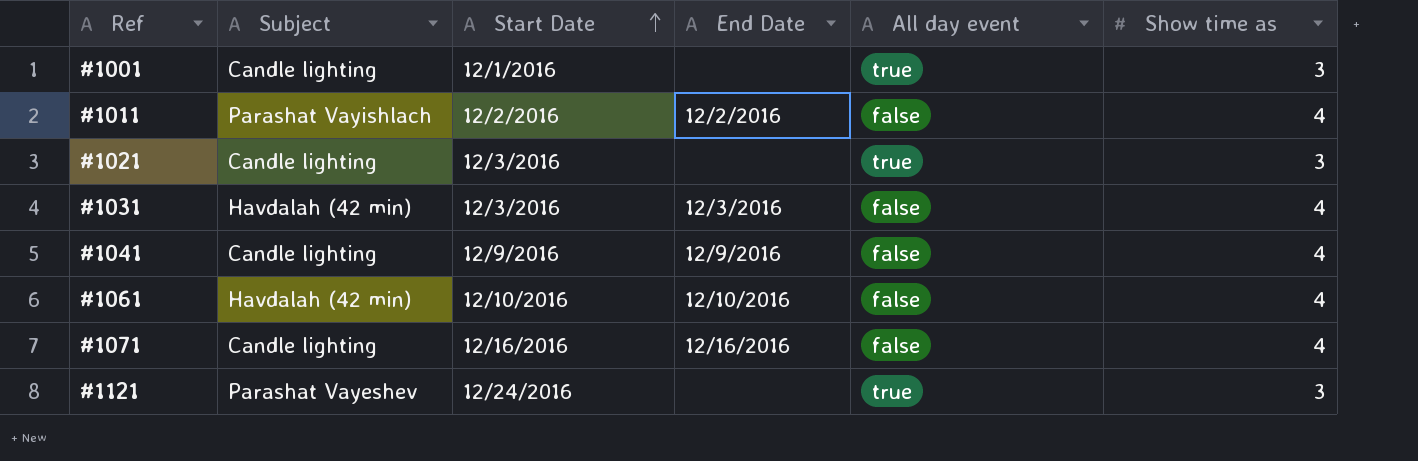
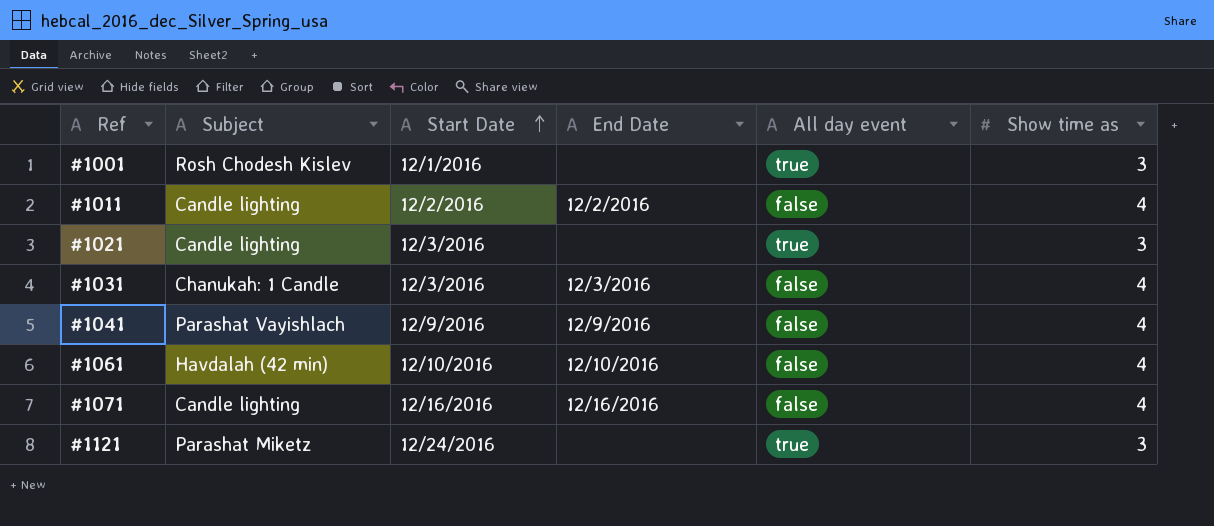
#1001 | Subject: Candle lighting -> Rosh Chodesh Kislev
#1011 | Subject: Parashat Vayishlach -> Candle lighting
#1031 | Subject: Havdalah (42 min) -> Chanukah: 1 Candle
#1041 | Subject: Candle lighting -> Parashat Vayishlach
#1121 | Subject: Parashat Vayeshev -> Parashat Miketz

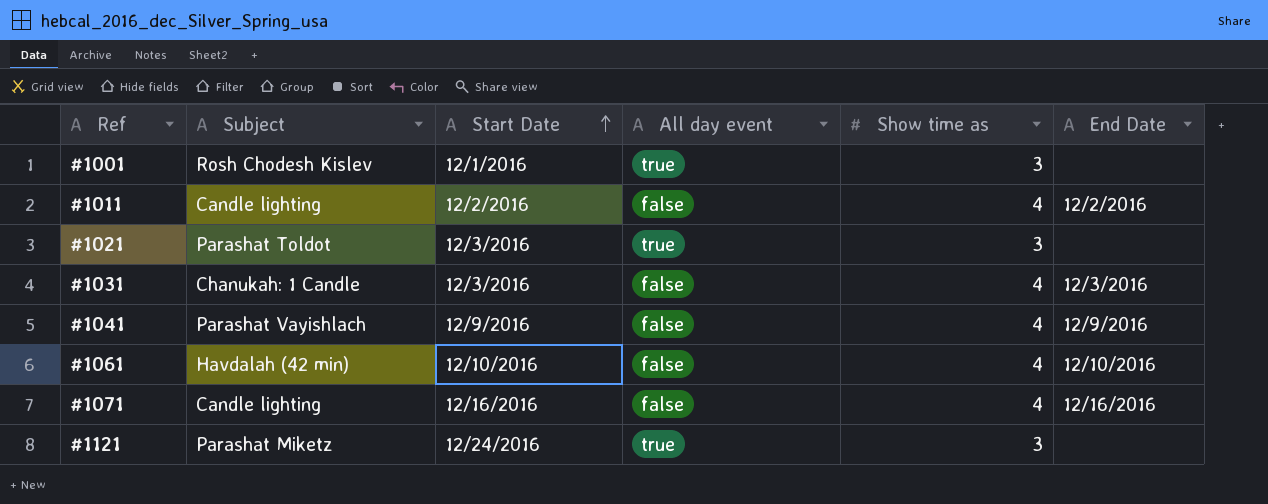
column End Date | position: 4 -> 6
#1021 | Subject: Candle lighting -> Parashat Toldot

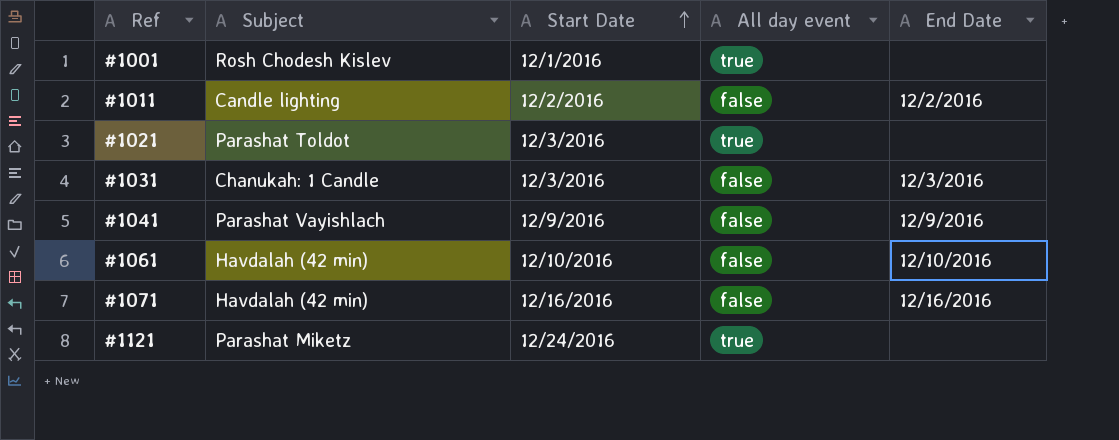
column Show time as | position: 5 -> none
#1071 | Subject: Candle lighting -> Havdalah (42 min)

